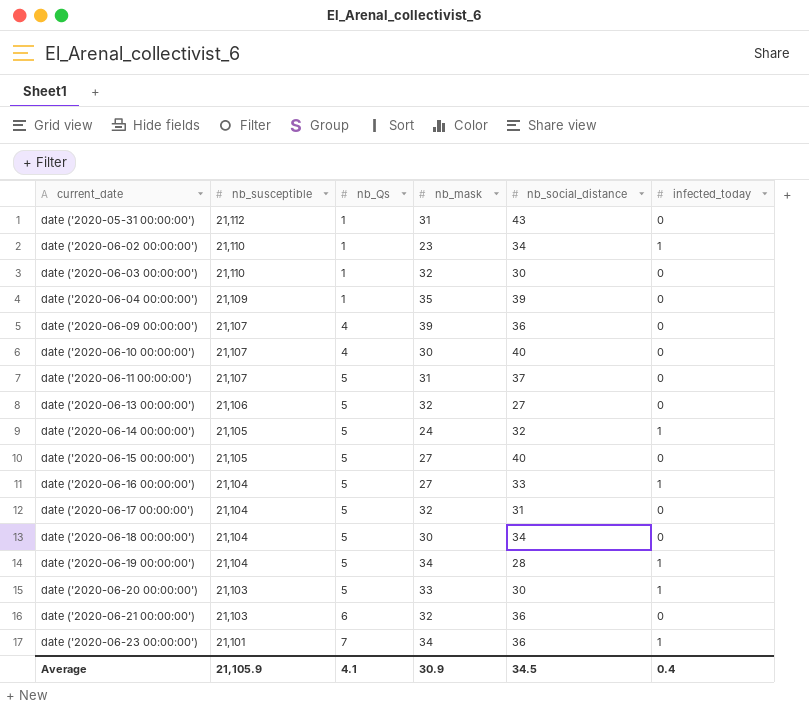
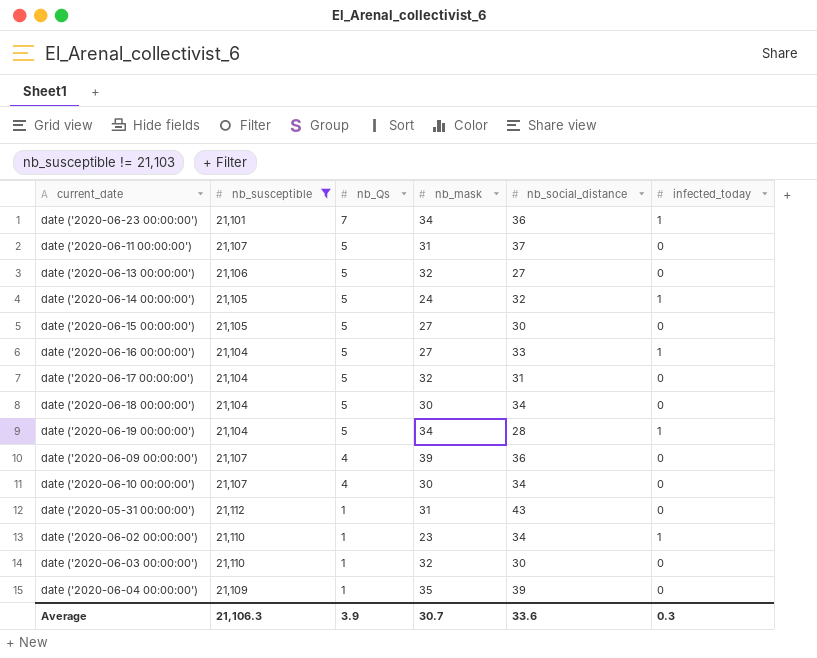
filter: none -> nb_susceptible != 21,103
row order: current_date ascending -> nb_Qs descending
date ('2020-06-15 00:00:00') | nb_social_distance: 40 -> 30
date ('2020-06-10 00:00:00') | nb_social_distance: 40 -> 34
Average | nb_susceptible: 21,105.9 -> 21,106.3
Average | nb_Qs: 4.1 -> 3.9
Average | nb_mask: 30.9 -> 30.7
Average | nb_social_distance: 34.5 -> 33.6
Average | infected_today: 0.4 -> 0.3

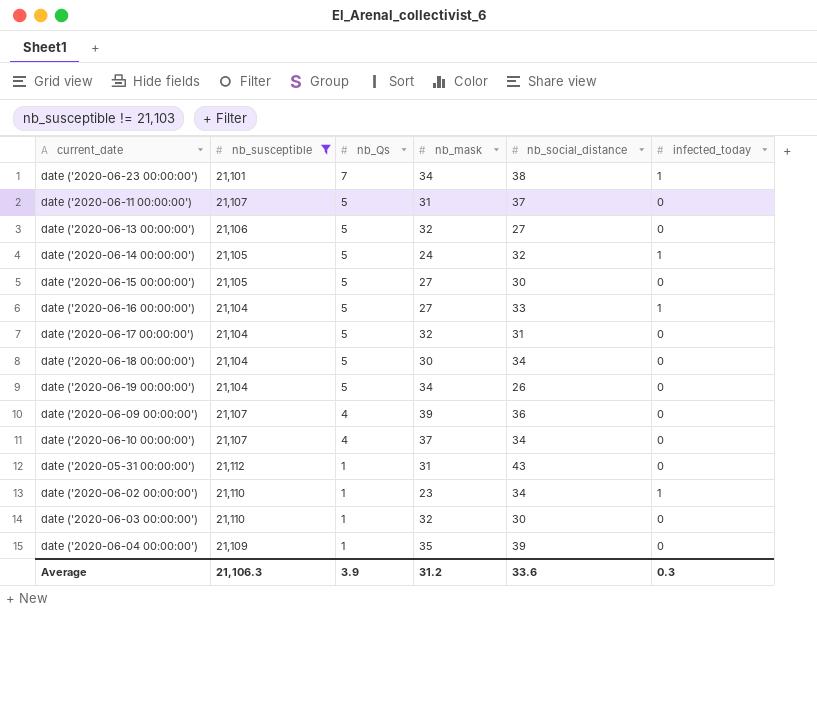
date ('2020-06-23 00:00:00') | nb_social_distance: 36 -> 38
date ('2020-06-19 00:00:00') | nb_social_distance: 28 -> 26
date ('2020-06-19 00:00:00') | infected_today: 1 -> 0
date ('2020-06-10 00:00:00') | nb_mask: 30 -> 37
Average | nb_mask: 30.7 -> 31.2

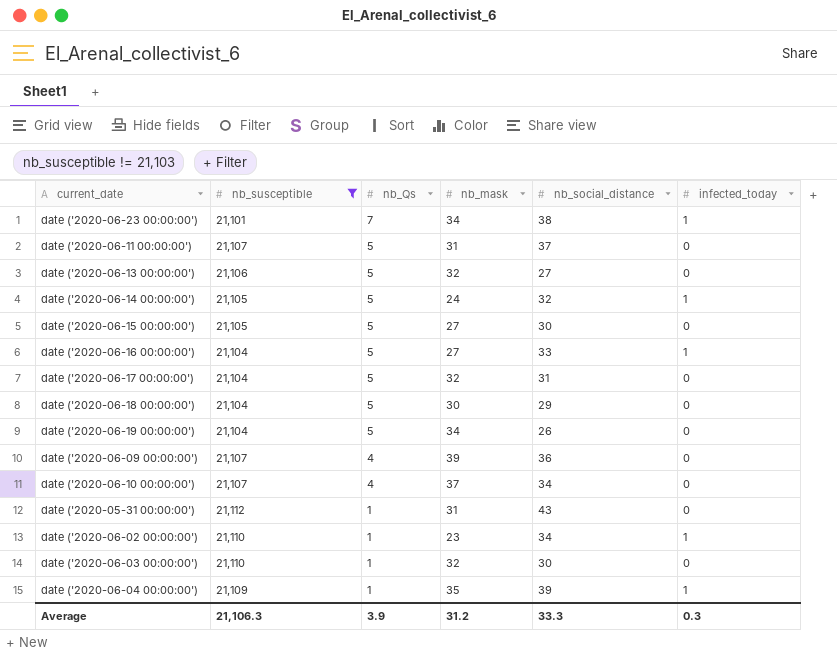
date ('2020-06-18 00:00:00') | nb_social_distance: 34 -> 29
date ('2020-06-04 00:00:00') | infected_today: 0 -> 1
Average | nb_social_distance: 33.6 -> 33.3

